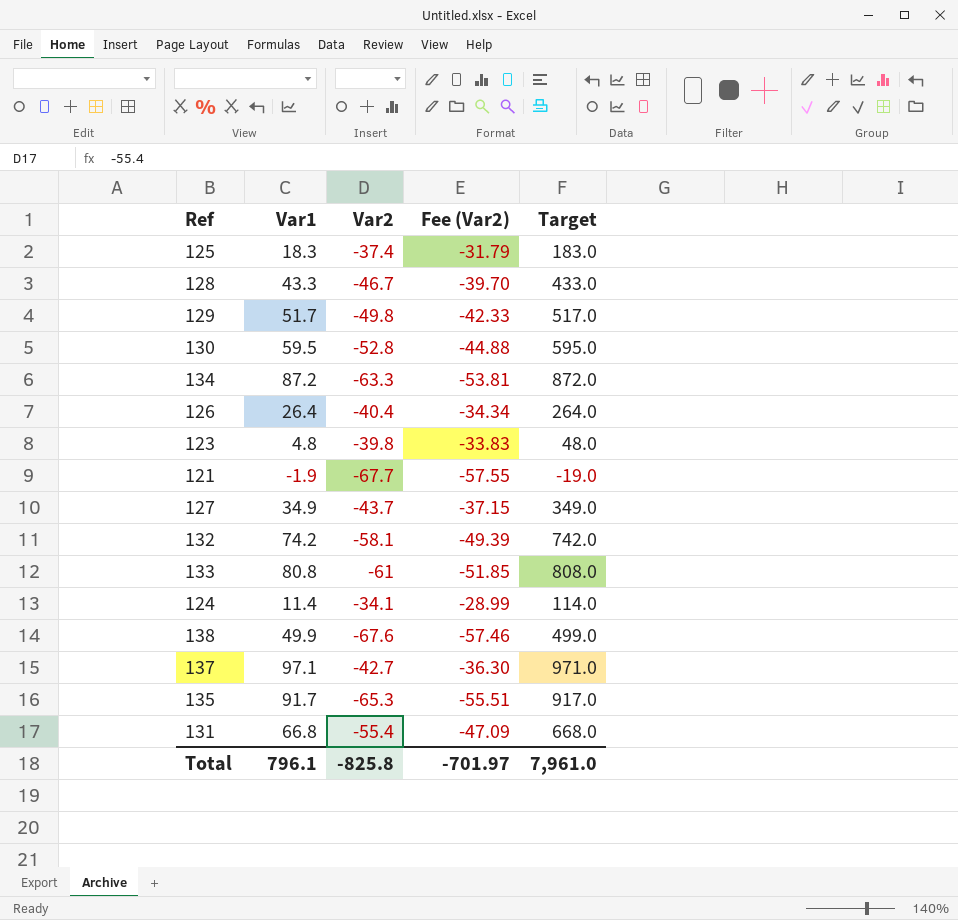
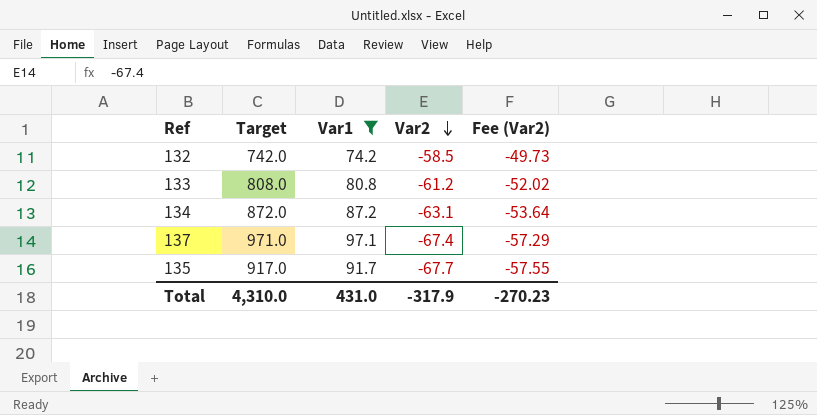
filter: none -> Var1 >= 74.2
row order: none -> Var2 descending
column Target | position: 5 -> 2
132 | Var2: -58.1 -> -58.5
132 | Fee (Var2): -49.39 -> -49.73
133 | Var2: -61 -> -61.2
133 | Fee (Var2): -51.85 -> -52.02
134 | Var2: -63.3 -> -63.1
134 | Fee (Var2): -53.81 -> -53.64
137 | Var2: -42.7 -> -67.4
137 | Fee (Var2): -36.30 -> -57.29
135 | Var2: -65.3 -> -67.7
135 | Fee (Var2): -55.51 -> -57.55
Total | Target: 7,961.0 -> 4,310.0
Total | Var1: 796.1 -> 431.0
Total | Var2: -825.8 -> -317.9
Total | Fee (Var2): -701.97 -> -270.23

